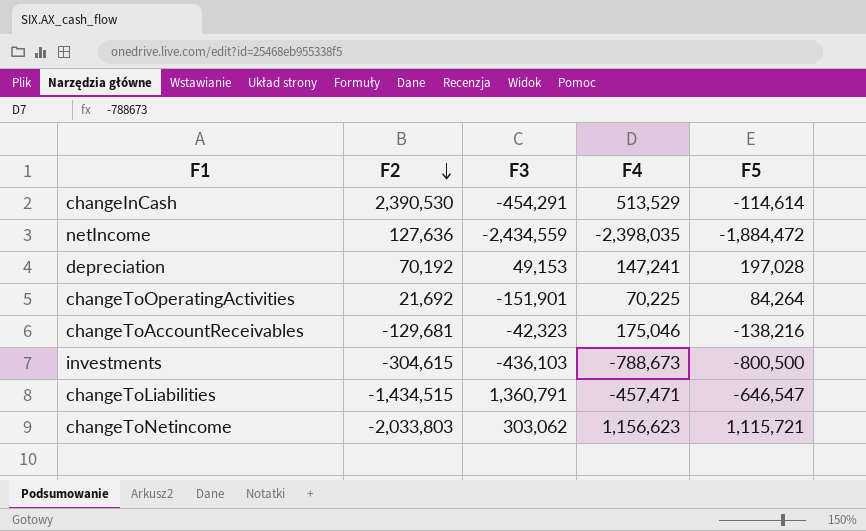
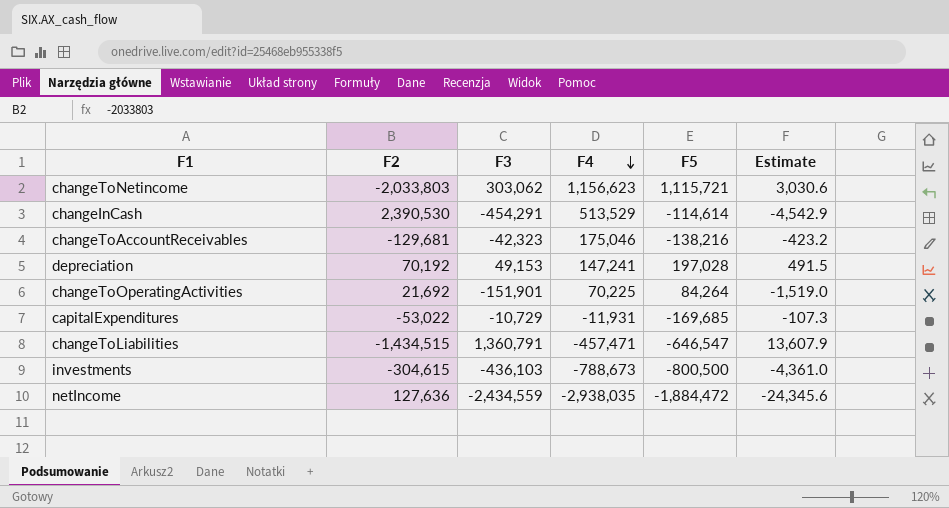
row order: F2 descending -> F4 descending
column Estimate | formula: none -> [F3] * 0.01
row capitalExpenditures: none -> -53,022 | -10,729 | -11,931 | -169,685 | -107.3
netIncome | F4: -2,398,035 -> -2,938,035

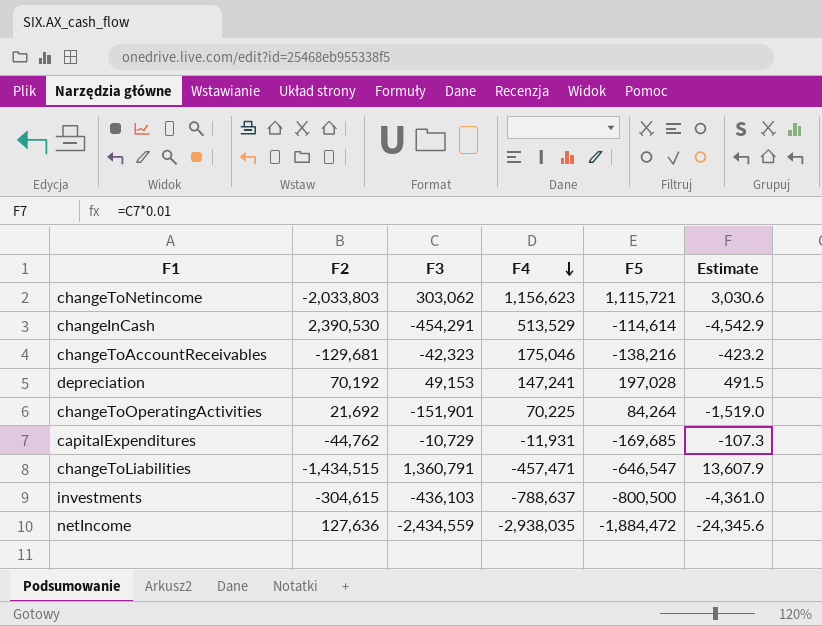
capitalExpenditures | F2: -53,022 -> -44,762
investments | F4: -788,673 -> -788,637

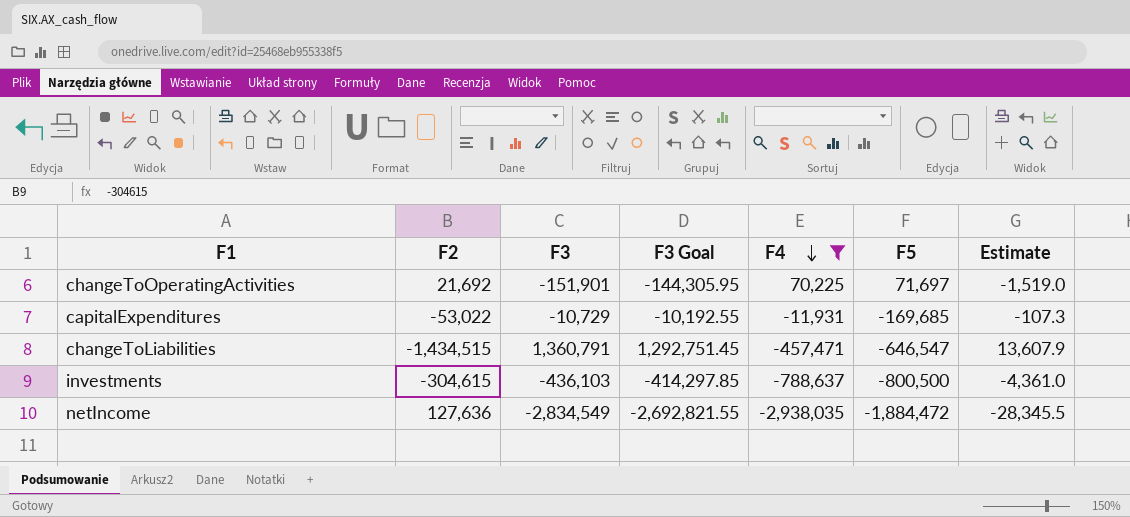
filter: none -> F4 <= 70,225
column F3 Goal | formula: none -> [F3] * 0.95
changeToOperatingActivities | F5: 84,264 -> 71,697
capitalExpenditures | F2: -44,762 -> -53,022
netIncome | F3: -2,434,559 -> -2,834,549
netIncome | Estimate: -24,345.6 -> -28,345.5

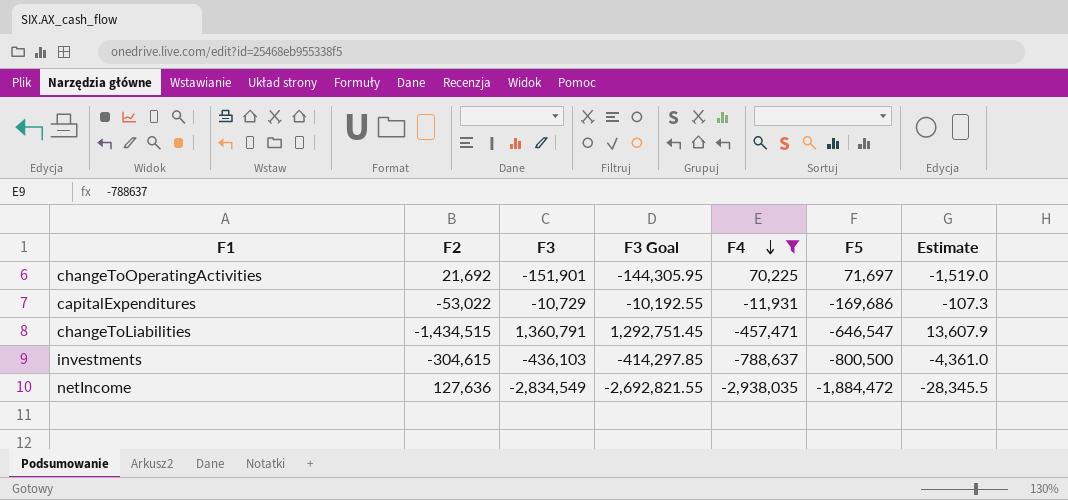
capitalExpenditures | F5: -169,685 -> -169,686

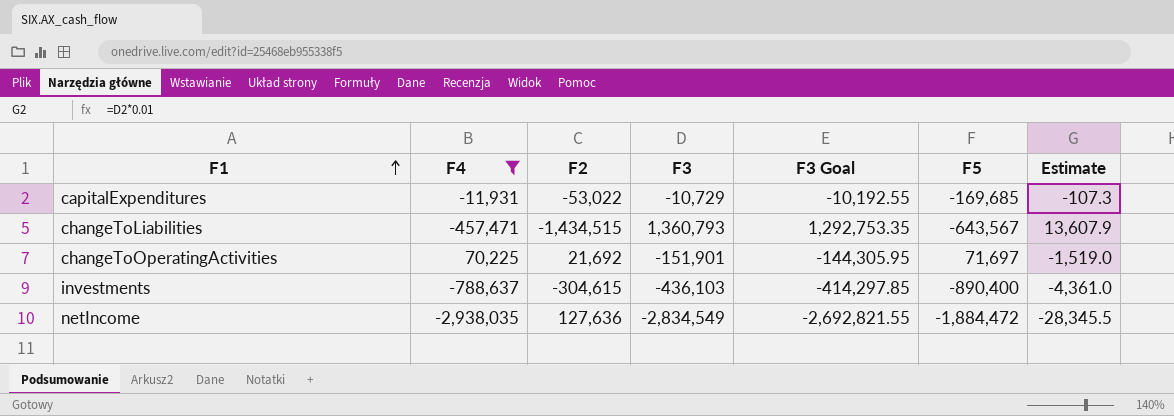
row order: F4 descending -> F1 ascending
column F4 | position: 5 -> 2
capitalExpenditures | F5: -169,686 -> -169,685
changeToLiabilities | F3: 1,360,791 -> 1,360,793
changeToLiabilities | F3 Goal: 1,292,751.45 -> 1,292,753.35
changeToLiabilities | F5: -646,547 -> -643,567
investments | F5: -800,500 -> -890,400

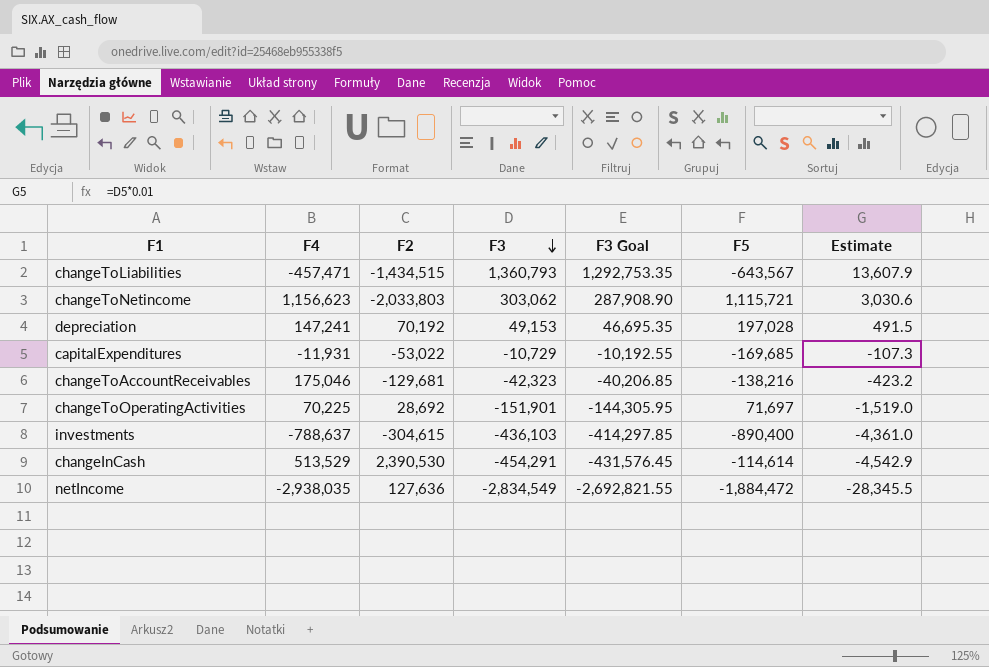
filter: F4 <= 70,225 -> none
row order: F1 ascending -> F3 descending
changeToOperatingActivities | F2: 21,692 -> 28,692

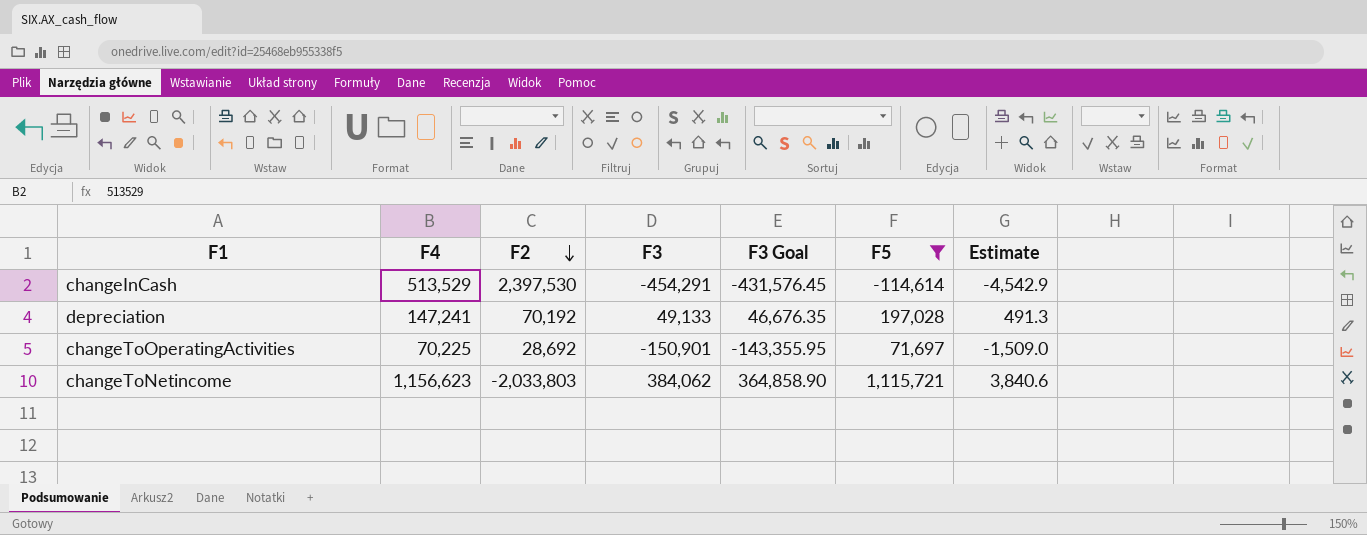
filter: none -> F5 >= -114,614
row order: F3 descending -> F2 descending
changeInCash | F2: 2,390,530 -> 2,397,530
depreciation | F3: 49,153 -> 49,133
depreciation | F3 Goal: 46,695.35 -> 46,676.35
depreciation | Estimate: 491.5 -> 491.3
changeToOperatingActivities | F3: -151,901 -> -150,901
changeToOperatingActivities | F3 Goal: -144,305.95 -> -143,355.95
changeToOperatingActivities | Estimate: -1,519.0 -> -1,509.0
changeToNetincome | F3: 303,062 -> 384,062
changeToNetincome | F3 Goal: 287,908.90 -> 364,858.90
changeToNetincome | Estimate: 3,030.6 -> 3,840.6

